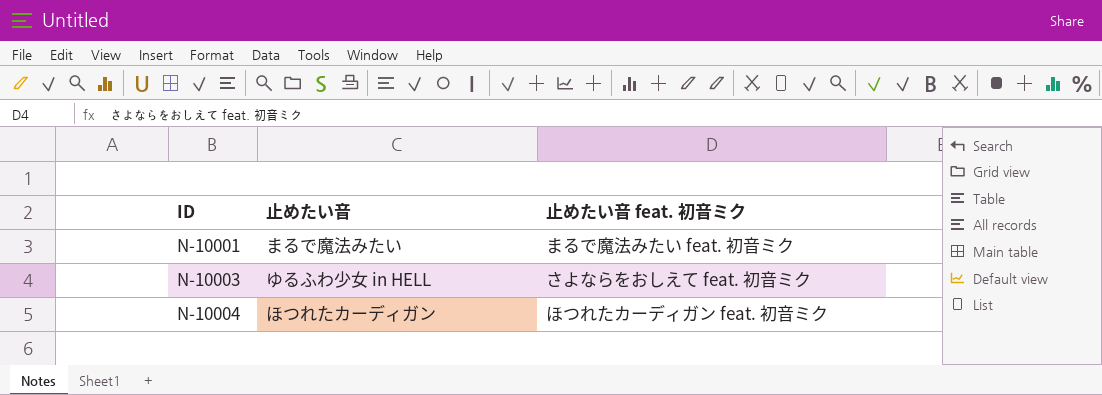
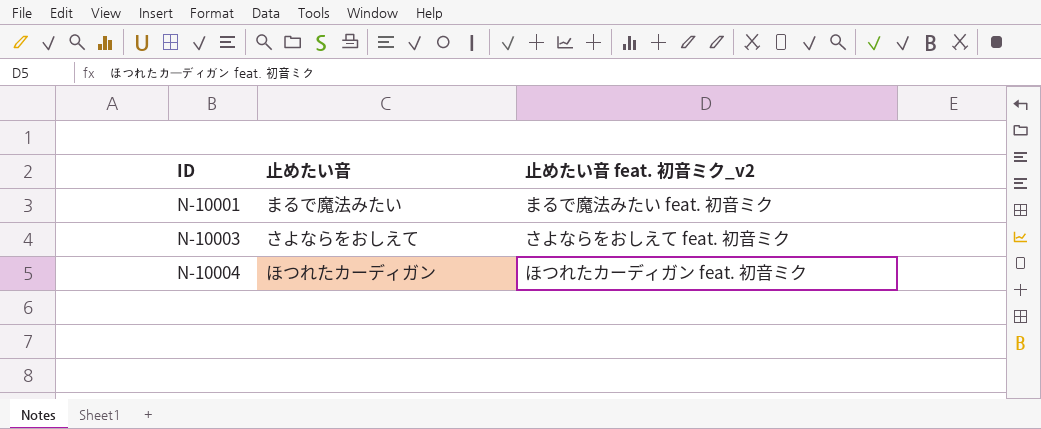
column name: 止めたい音 feat. 初音ミク -> 止めたい音 feat. 初音ミク_v2
N-10003 | 止めたい音: ゆるふわ少女 in HELL -> さよならをおしえて

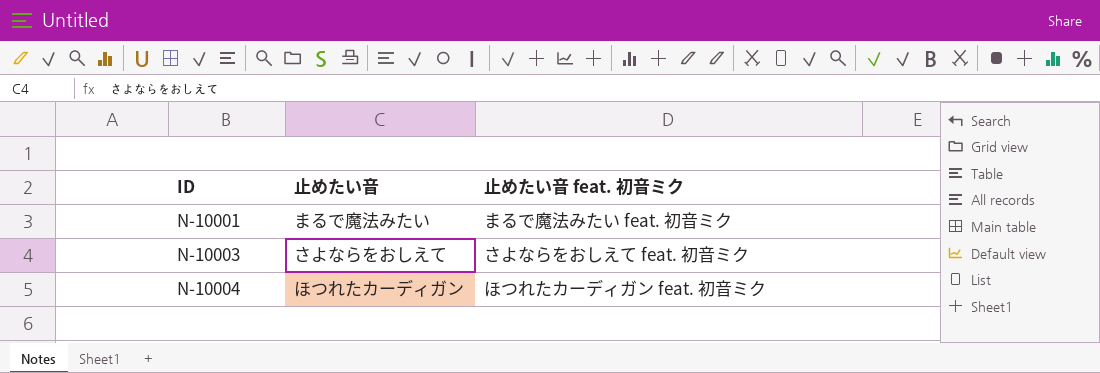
column name: 止めたい音 feat. 初音ミク_v2 -> 止めたい音 feat. 初音ミク

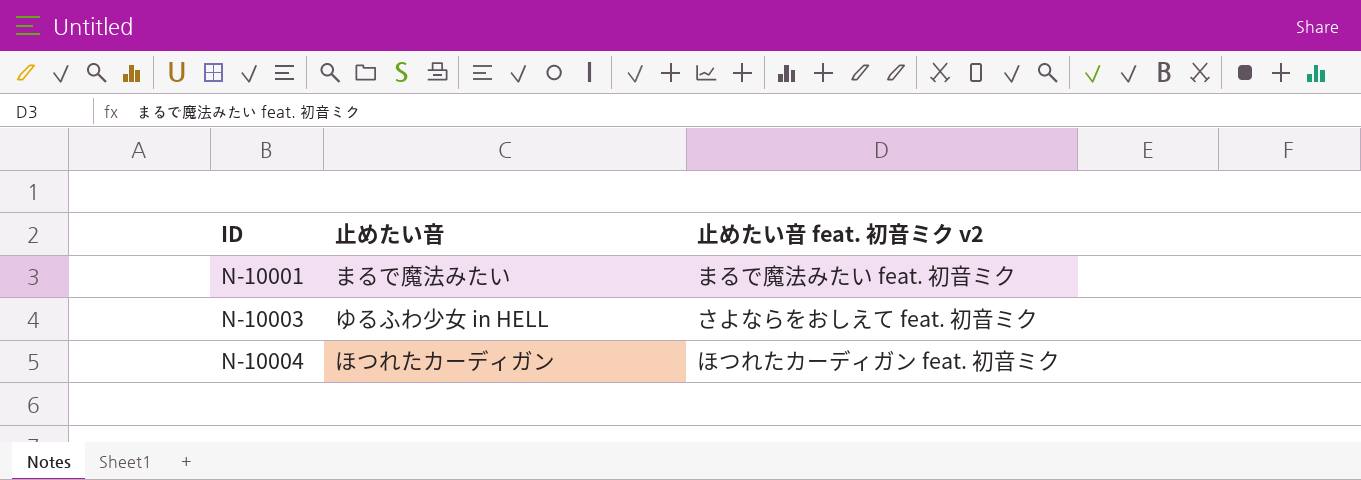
column name: 止めたい音 feat. 初音ミク -> 止めたい音 feat. 初音ミク v2
N-10003 | 止めたい音: さよならをおしえて -> ゆるふわ少女 in HELL

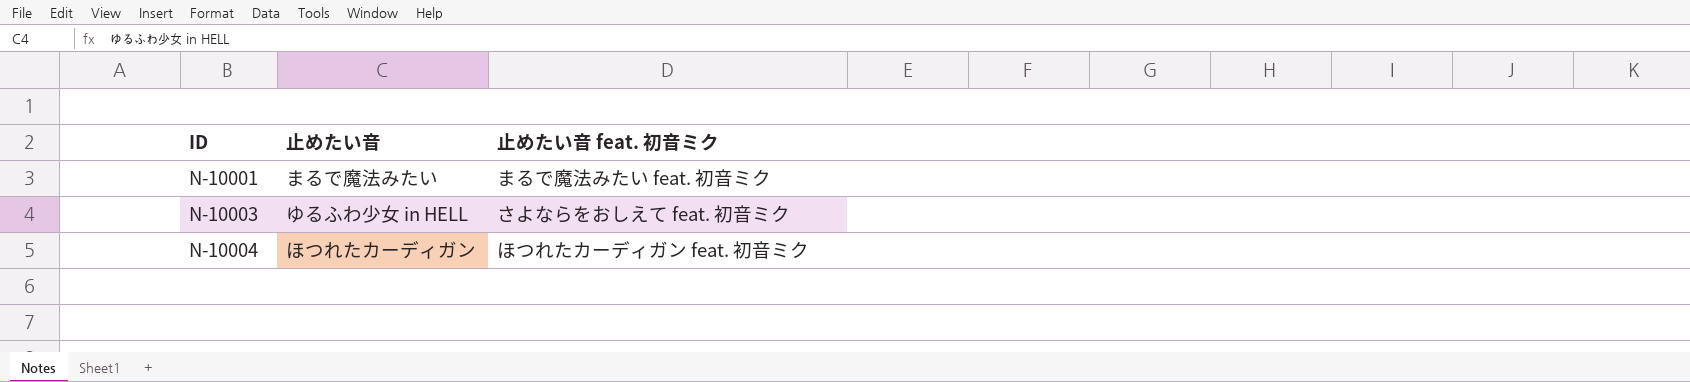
column name: 止めたい音 feat. 初音ミク v2 -> 止めたい音 feat. 初音ミク

